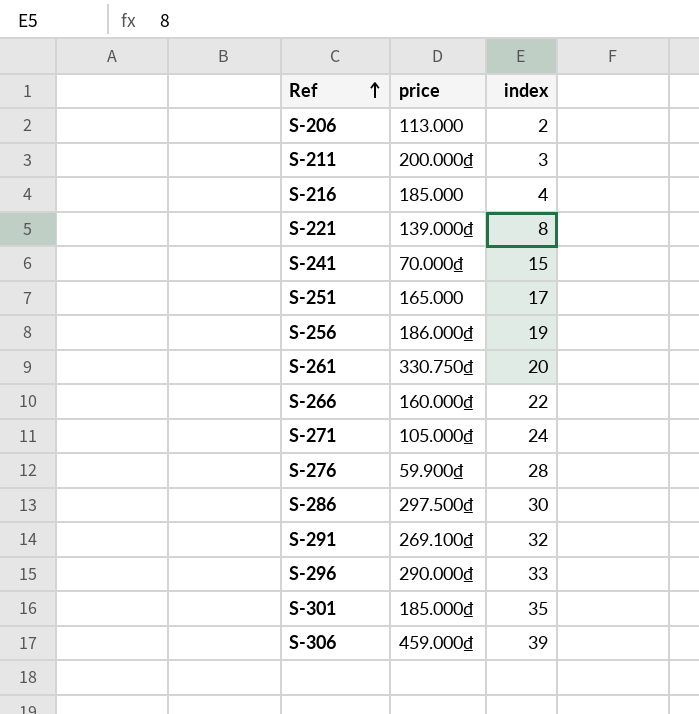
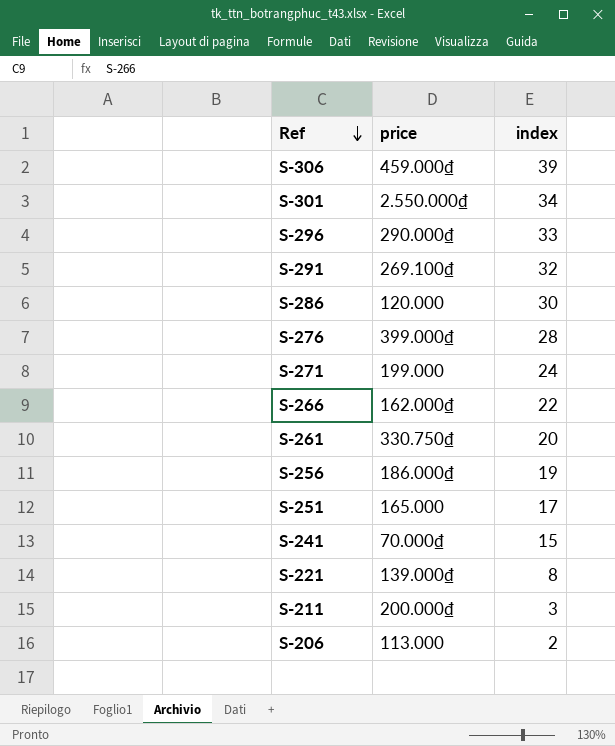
row order: Ref ascending -> Ref descending
row S-216: 185.000 | 4 -> none
S-301 | price: 185.000₫ -> 2.550.000₫
S-301 | index: 35 -> 34
S-286 | price: 297.500₫ -> 120.000
S-276 | price: 59.900₫ -> 399.000₫
S-271 | price: 105.000₫ -> 199.000
S-266 | price: 160.000₫ -> 162.000₫

